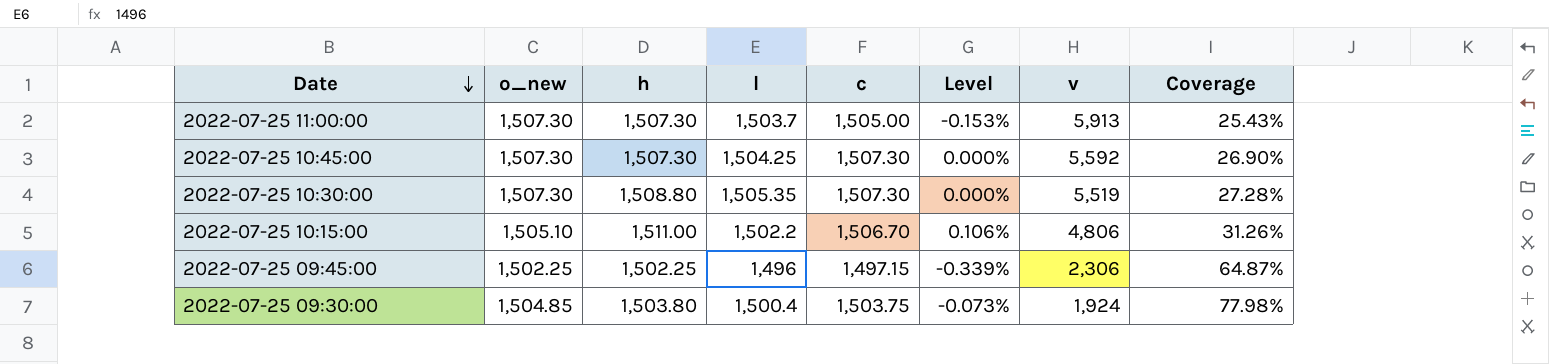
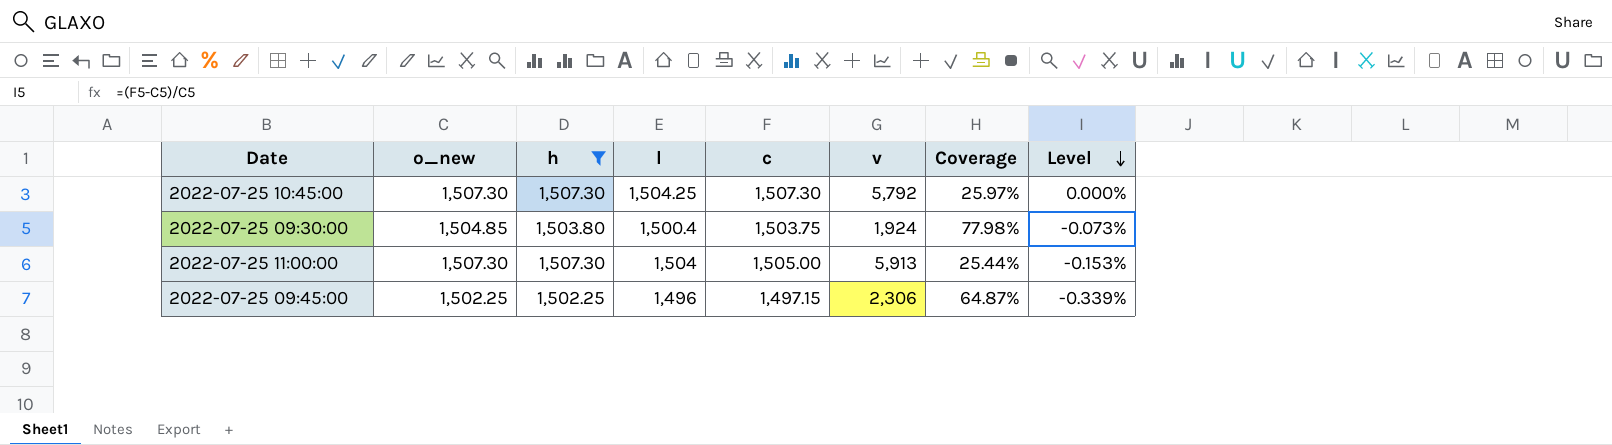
filter: none -> h <= 1,507.30
row order: Date descending -> Level descending
column Level | position: 6 -> 8
2022-07-25 10:45:00 | v: 5,592 -> 5,792
2022-07-25 10:45:00 | Coverage: 26.90% -> 25.97%
2022-07-25 11:00:00 | l: 1,503.7 -> 1,504
2022-07-25 11:00:00 | Coverage: 25.43% -> 25.44%

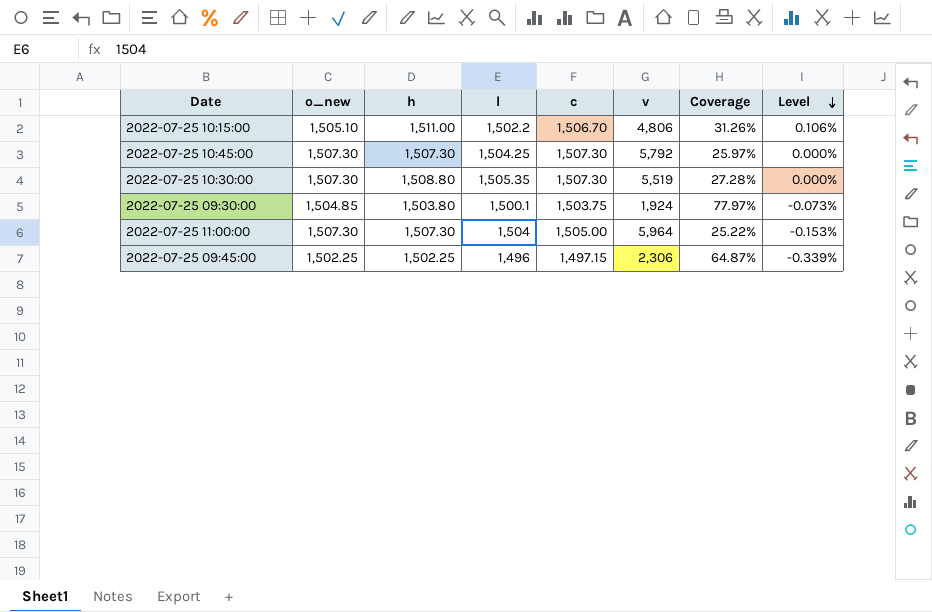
filter: h <= 1,507.30 -> none
2022-07-25 09:30:00 | l: 1,500.4 -> 1,500.1
2022-07-25 09:30:00 | Coverage: 77.98% -> 77.97%
2022-07-25 11:00:00 | v: 5,913 -> 5,964
2022-07-25 11:00:00 | Coverage: 25.44% -> 25.22%

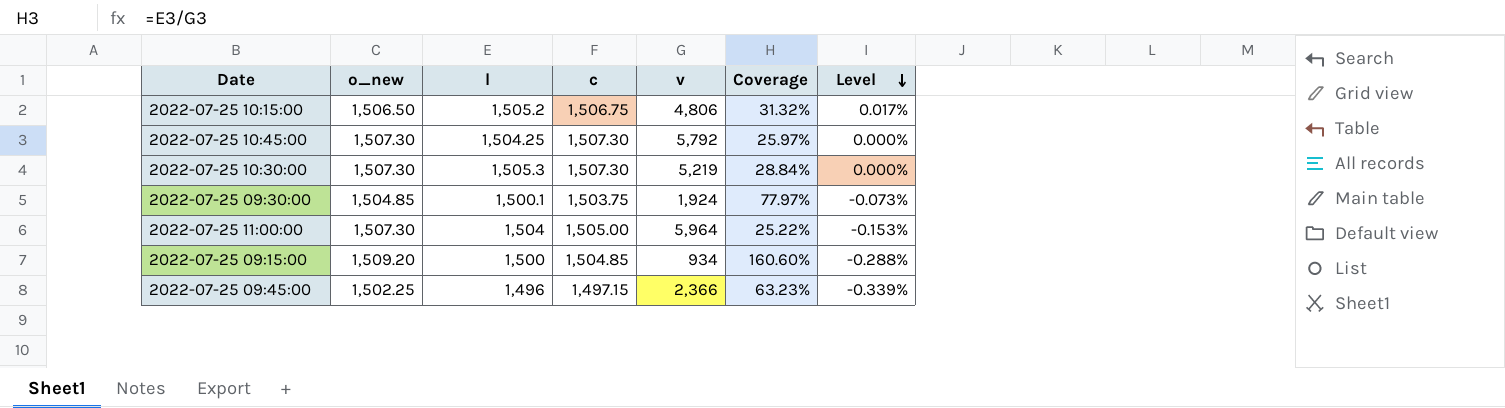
column h | position: 3 -> none
2022-07-25 10:15:00 | o_new: 1,505.10 -> 1,506.50
2022-07-25 10:15:00 | l: 1,502.2 -> 1,505.2
2022-07-25 10:15:00 | c: 1,506.70 -> 1,506.75
2022-07-25 10:15:00 | Coverage: 31.26% -> 31.32%
2022-07-25 10:15:00 | Level: 0.106% -> 0.017%
2022-07-25 10:30:00 | l: 1,505.35 -> 1,505.3
2022-07-25 10:30:00 | v: 5,519 -> 5,219
2022-07-25 10:30:00 | Coverage: 27.28% -> 28.84%
row 2022-07-25 09:15:00: none -> 1,509.20 | 1,500 | 1,504.85 | 934 | 160.60% | -0.288%
2022-07-25 09:45:00 | v: 2,306 -> 2,366
2022-07-25 09:45:00 | Coverage: 64.87% -> 63.23%

